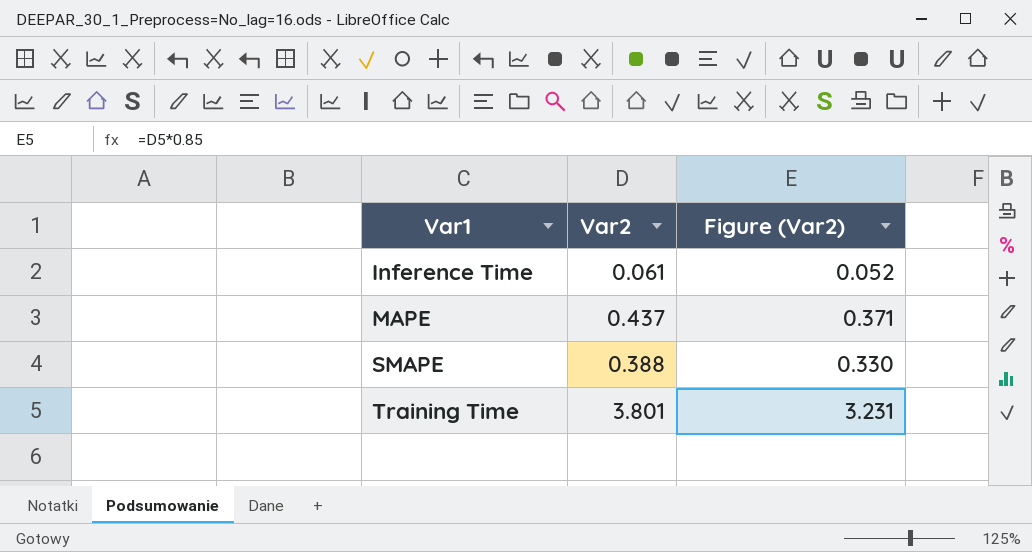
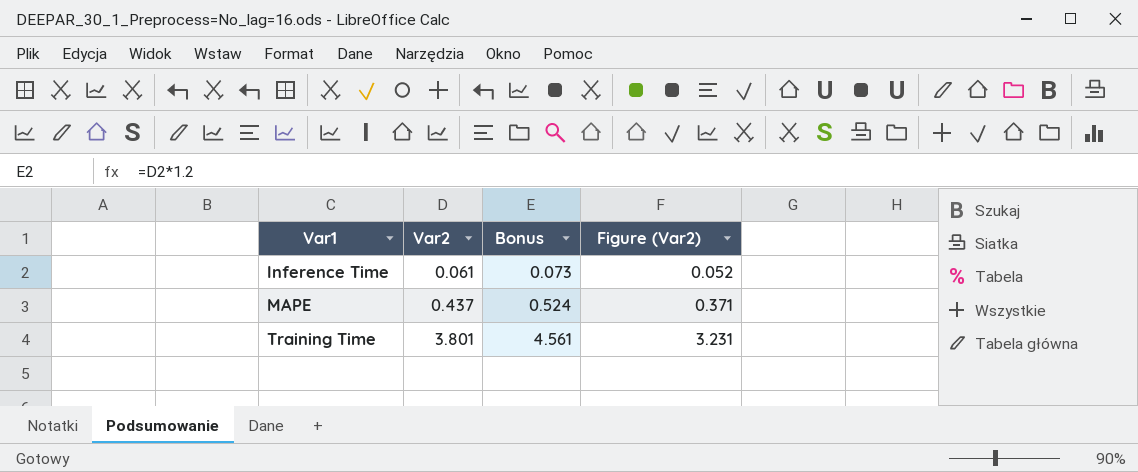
column Bonus | formula: none -> [Var2] * 1.2
row SMAPE: 0.388 | 0.330 -> none

